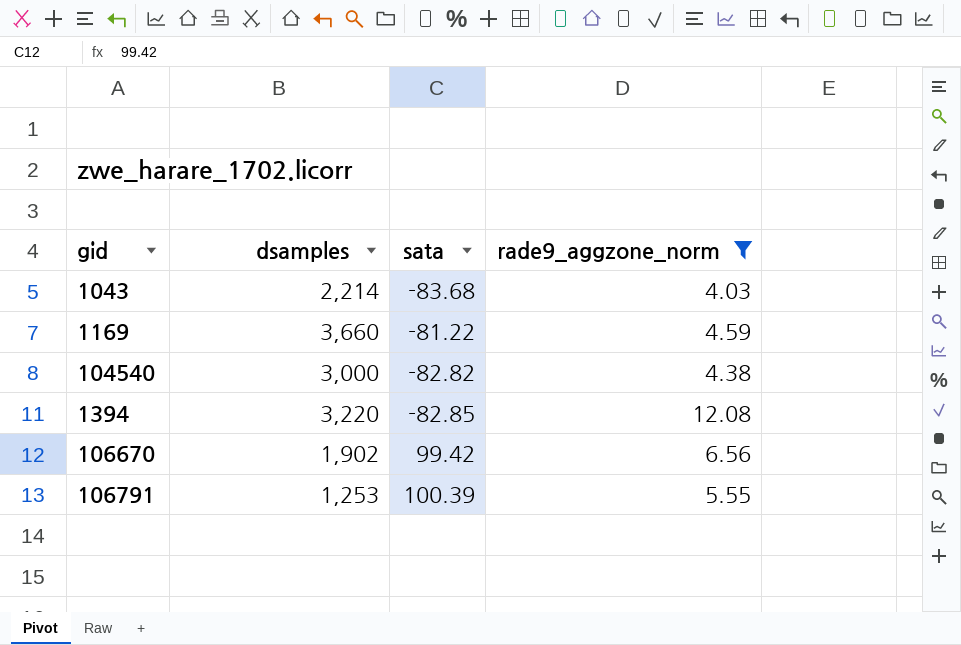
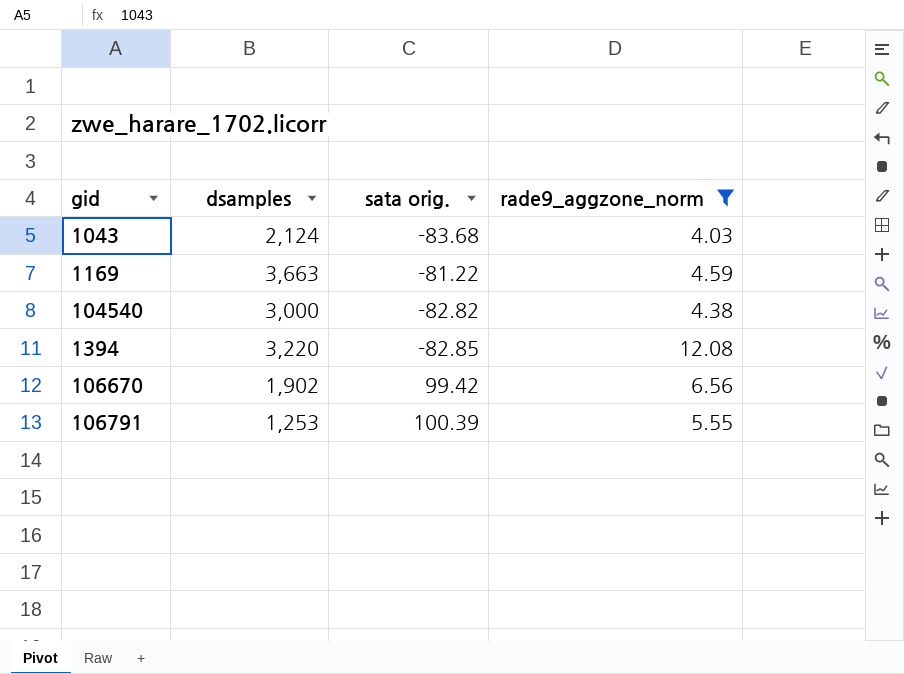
column name: sata -> sata orig.
1043 | dsamples: 2,214 -> 2,124
1169 | dsamples: 3,660 -> 3,663

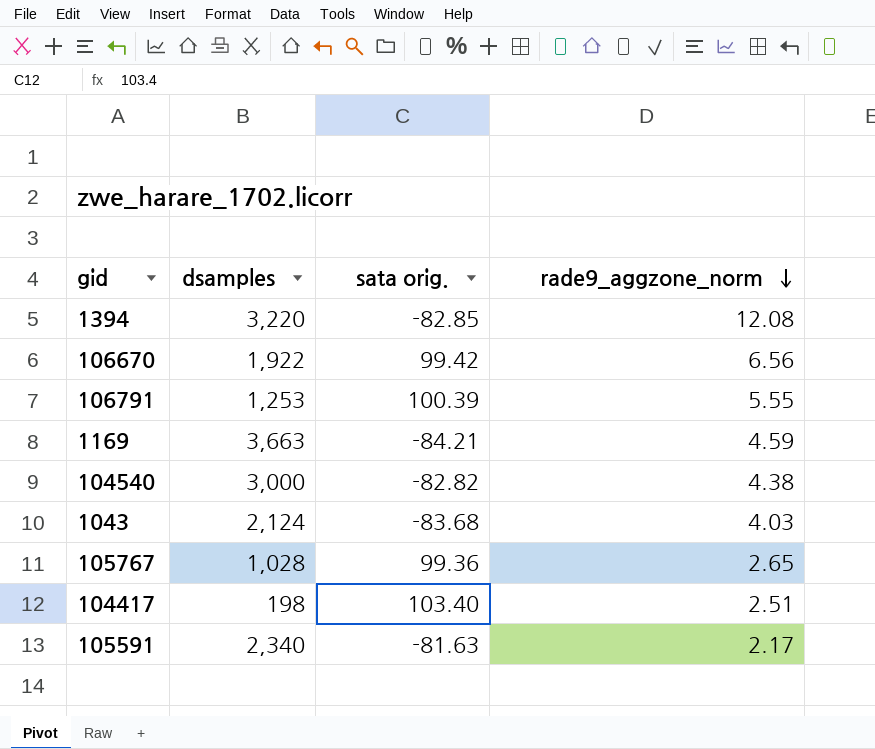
filter: rade9_aggzone_norm >= 4.03 -> none
row order: none -> rade9_aggzone_norm descending
106670 | dsamples: 1,902 -> 1,922
1169 | sata orig.: -81.22 -> -84.21

